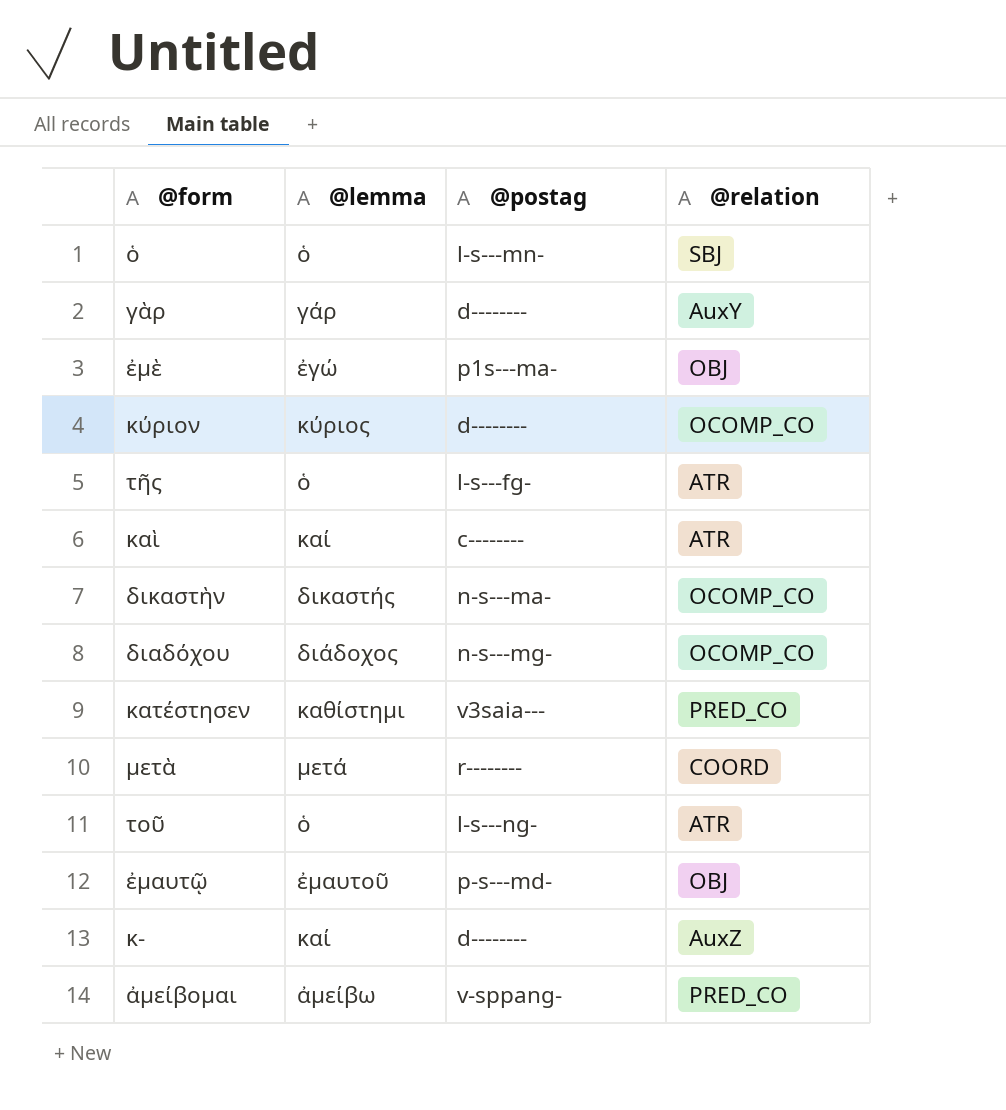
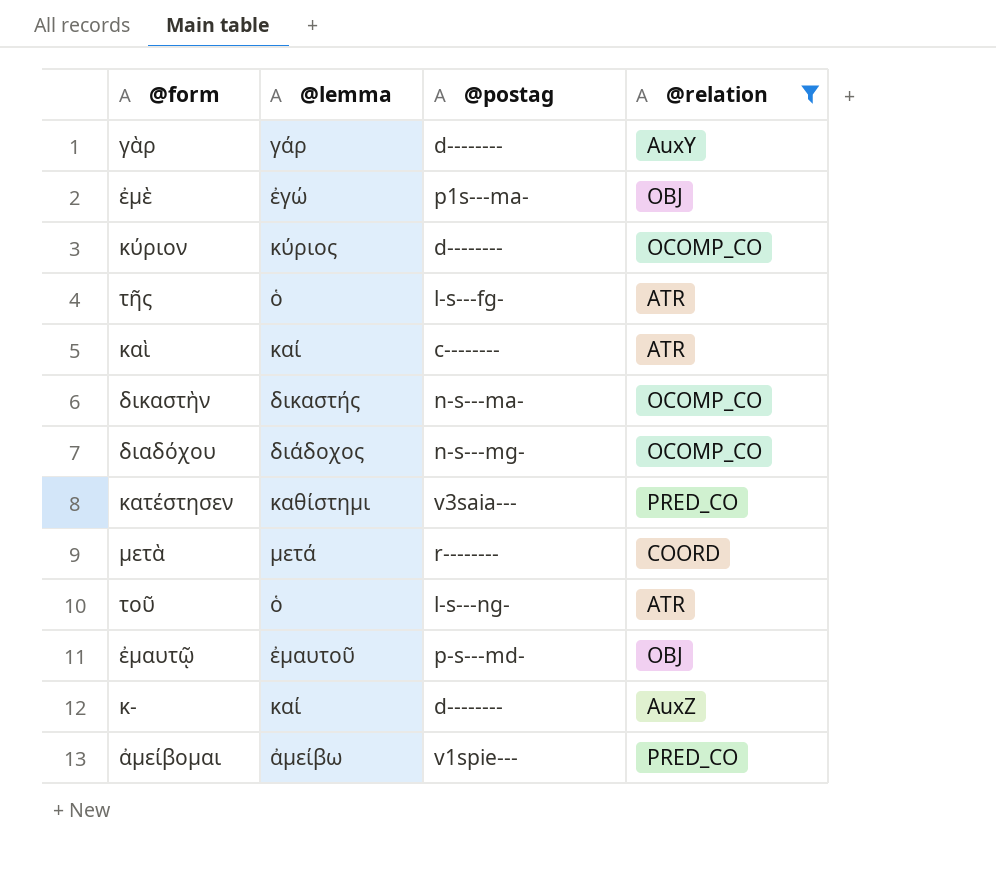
filter: none -> @relation != SBJ
ἀμείβομαι | @postag: v-sppang- -> v1spie---

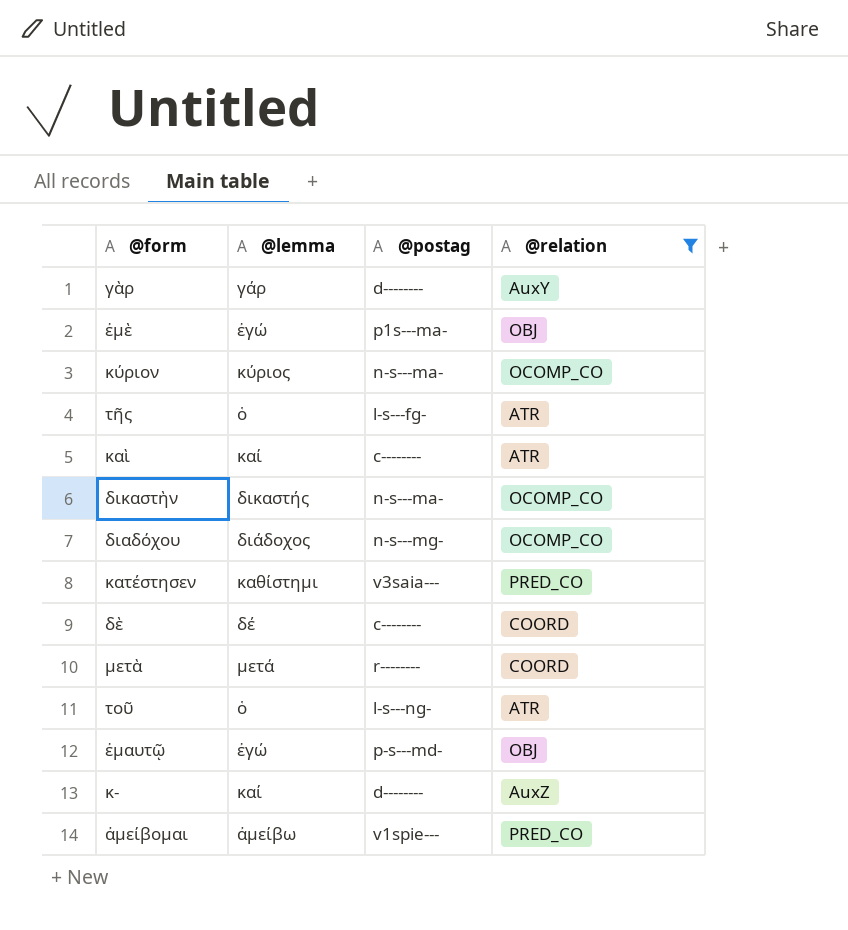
κύριον | @postag: d-------- -> n-s---ma-
row δὲ: none -> δέ | c-------- | COORD
ἐμαυτῷ | @lemma: ἐμαυτοῦ -> ἐγώ

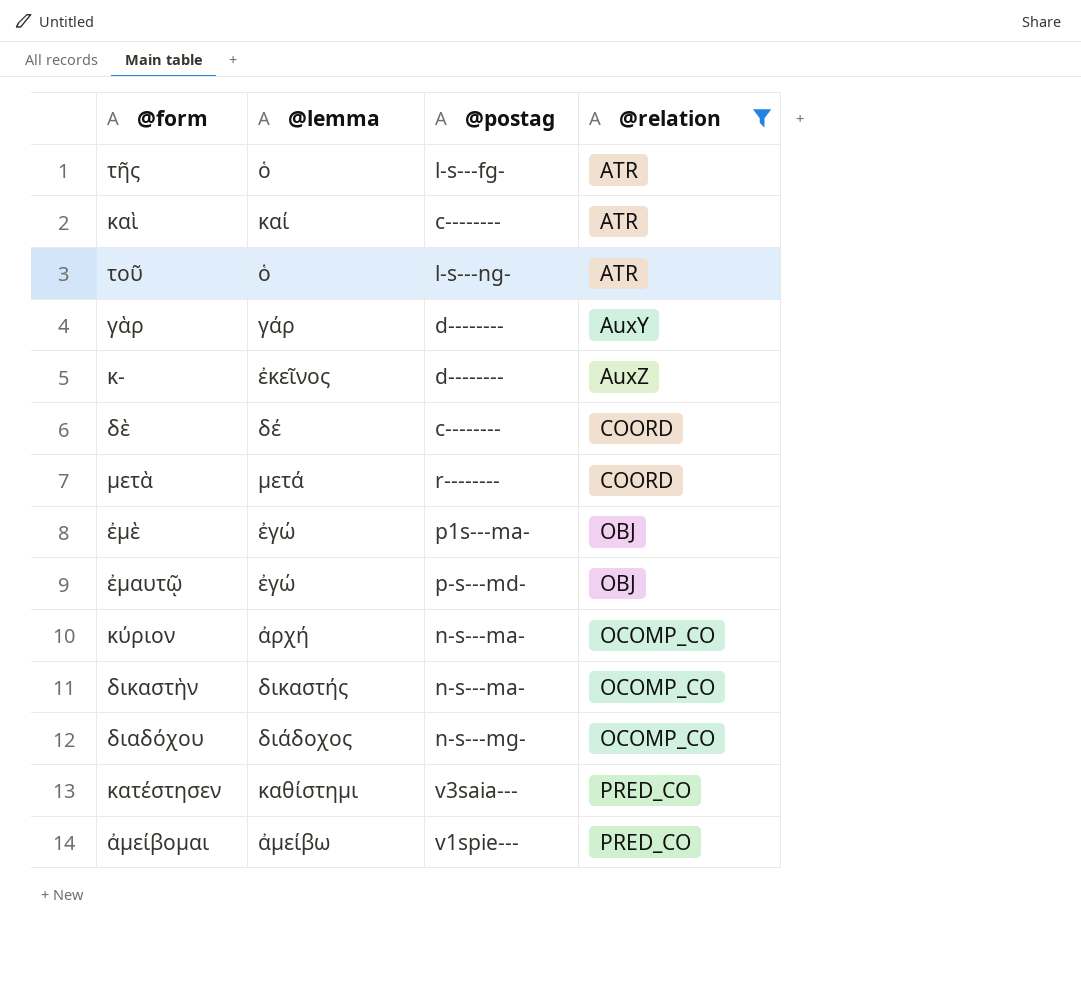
row order: none -> @relation ascending
κ- | @lemma: καί -> ἐκεῖνος
κύριον | @lemma: κύριος -> ἀρχή

